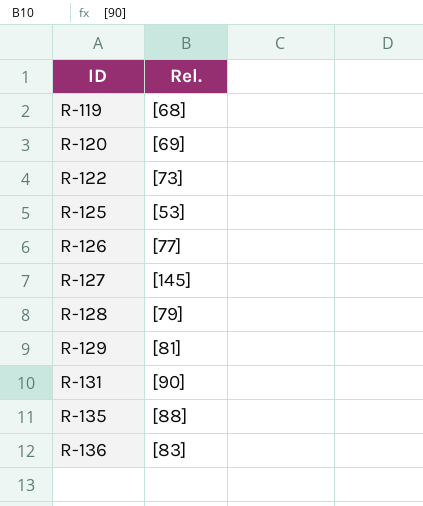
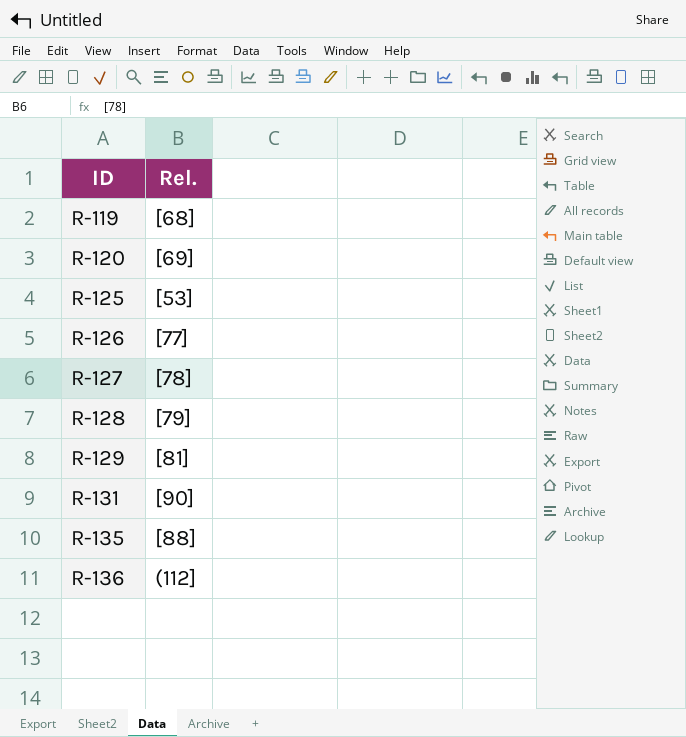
row R-122: [73] -> none
R-127 | Rel.: [145] -> [78]
R-136 | Rel.: [83] -> (112]

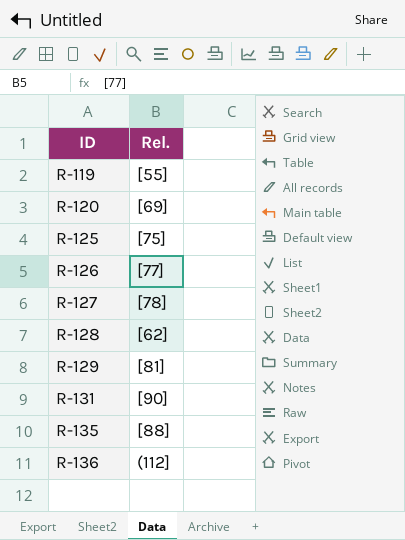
R-119 | Rel.: [68] -> [55]
R-125 | Rel.: [53] -> [75]
R-128 | Rel.: [79] -> [62]

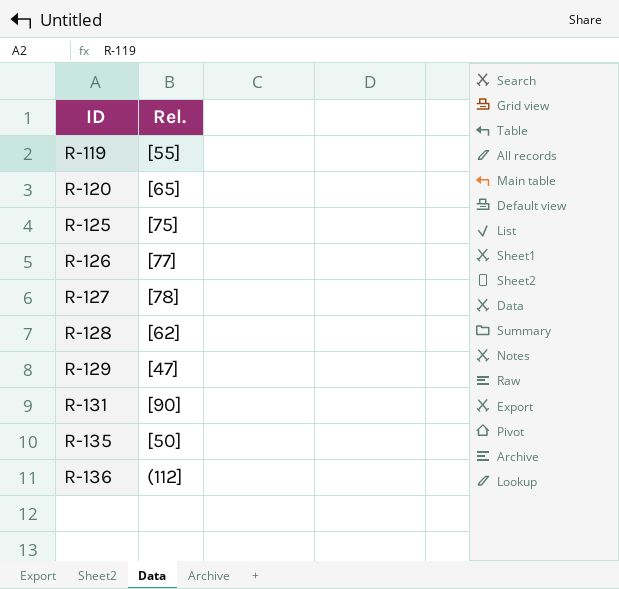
R-120 | Rel.: [69] -> [65]
R-129 | Rel.: [81] -> [47]
R-135 | Rel.: [88] -> [50]

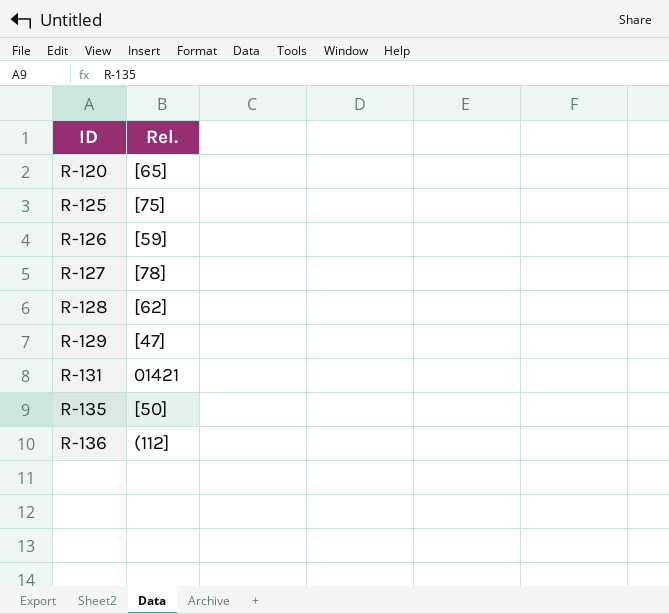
row R-119: [55] -> none
R-126 | Rel.: [77] -> [59]
R-131 | Rel.: [90] -> 01421

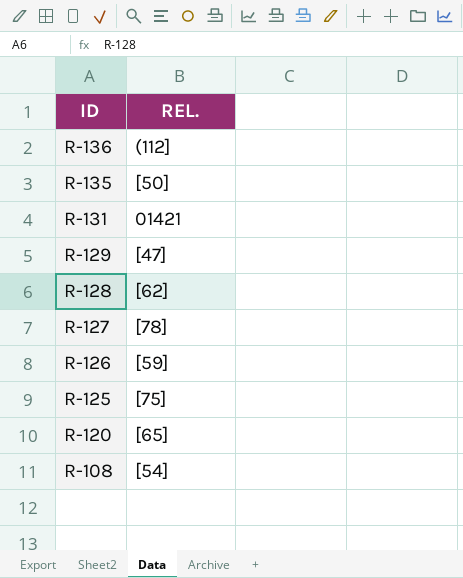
row order: ID ascending -> ID descending
column name: Rel. -> REL.
row R-108: none -> [54]

